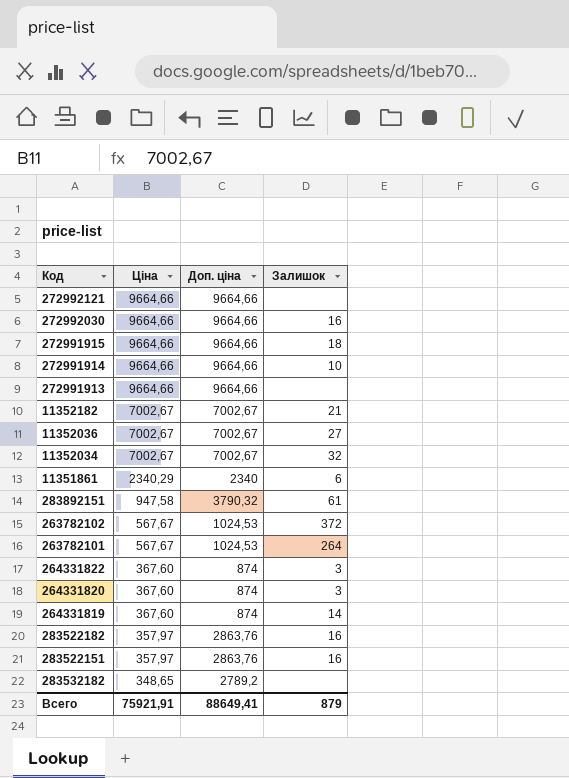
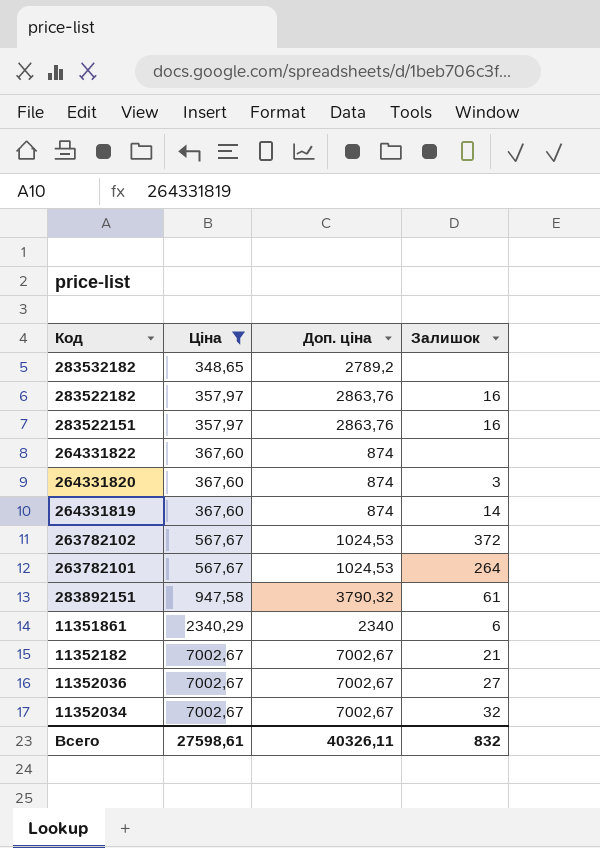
filter: none -> Ціна != 9664,66
row order: Ціна descending -> Ціна ascending
264331822 | Залишок: 3 -> none
Всего | Ціна: 75921,91 -> 27598,61
Всего | Доп. ціна: 88649,41 -> 40326,11
Всего | Залишок: 879 -> 832

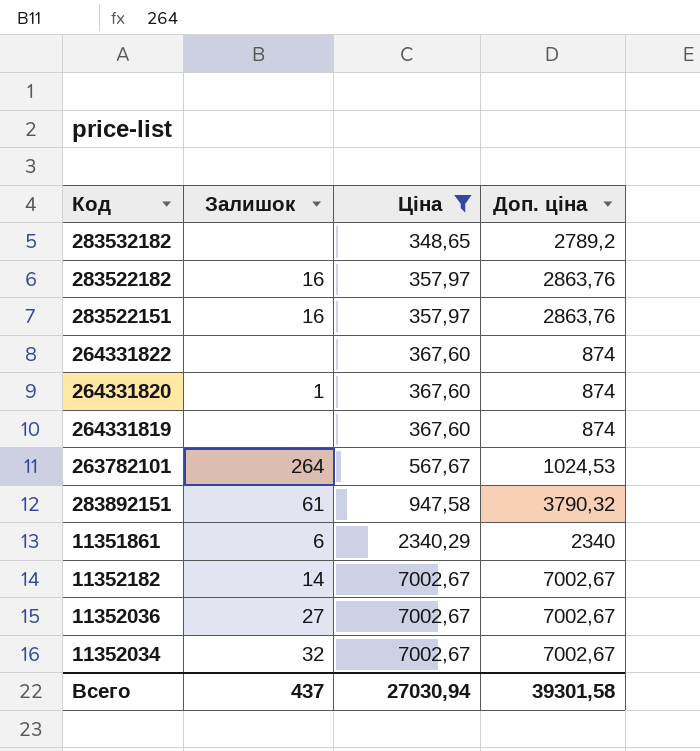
column Залишок | position: 4 -> 2
row 263782102: 567,67 | 1024,53 | 372 -> none
264331820 | Залишок: 3 -> 1
264331819 | Залишок: 14 -> none
11352182 | Залишок: 21 -> 14
Всего | Залишок: 832 -> 437
Всего | Ціна: 27598,61 -> 27030,94
Всего | Доп. ціна: 40326,11 -> 39301,58

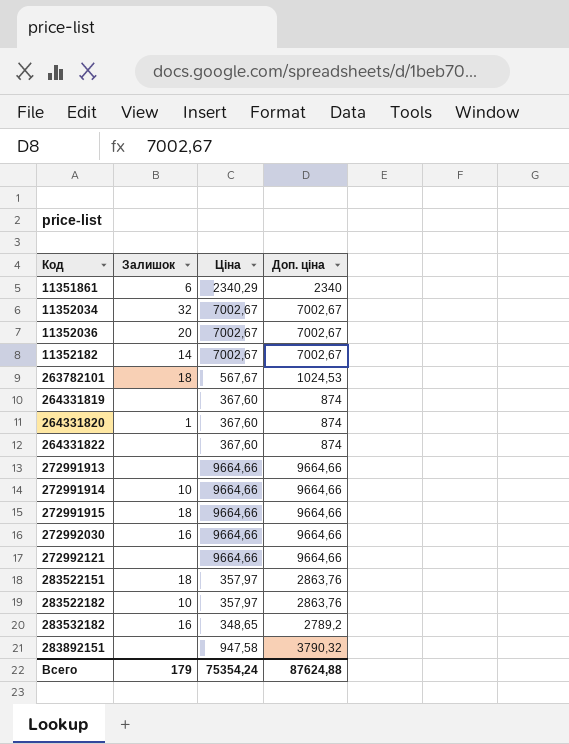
filter: Ціна != 9664,66 -> none
row order: Ціна ascending -> Код ascending
11352036 | Залишок: 27 -> 20
263782101 | Залишок: 264 -> 18
283522151 | Залишок: 16 -> 18
283522182 | Залишок: 16 -> 10
283532182 | Залишок: none -> 16
283892151 | Залишок: 61 -> none
Всего | Залишок: 437 -> 179
Всего | Ціна: 27030,94 -> 75354,24
Всего | Доп. ціна: 39301,58 -> 87624,88

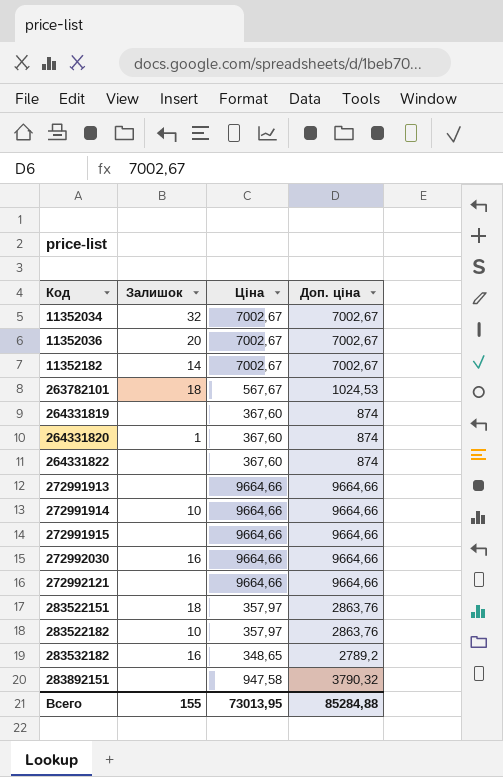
row 11351861: 6 | 2340,29 | 2340 -> none
272991915 | Залишок: 18 -> none
Всего | Залишок: 179 -> 155
Всего | Ціна: 75354,24 -> 73013,95
Всего | Доп. ціна: 87624,88 -> 85284,88

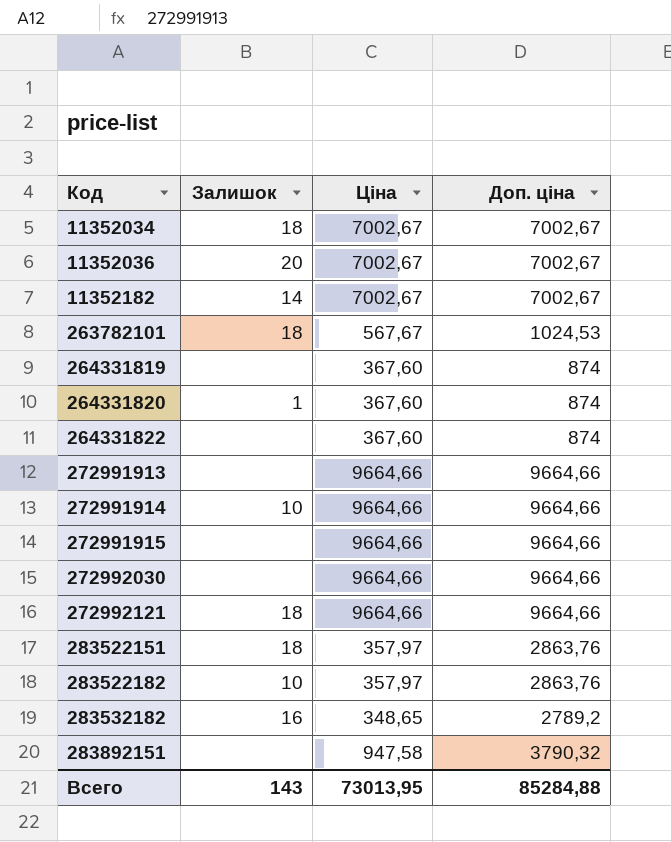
11352034 | Залишок: 32 -> 18
272992030 | Залишок: 16 -> none
272992121 | Залишок: none -> 18
Всего | Залишок: 155 -> 143

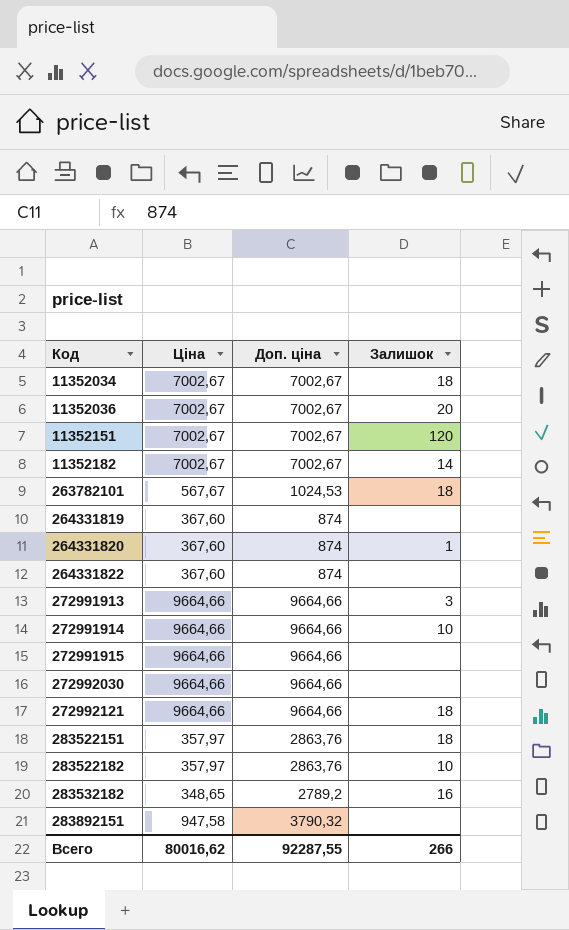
column Залишок | position: 2 -> 4
row 11352151: none -> 7002,67 | 7002,67 | 120
272991913 | Залишок: none -> 3
Всего | Ціна: 73013,95 -> 80016,62
Всего | Доп. ціна: 85284,88 -> 92287,55
Всего | Залишок: 143 -> 266

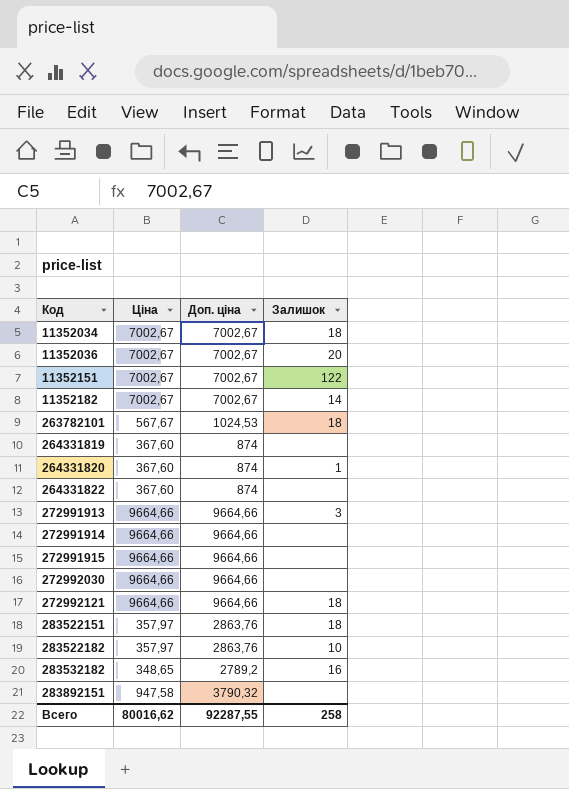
11352151 | Залишок: 120 -> 122
272991914 | Залишок: 10 -> none
Всего | Залишок: 266 -> 258

